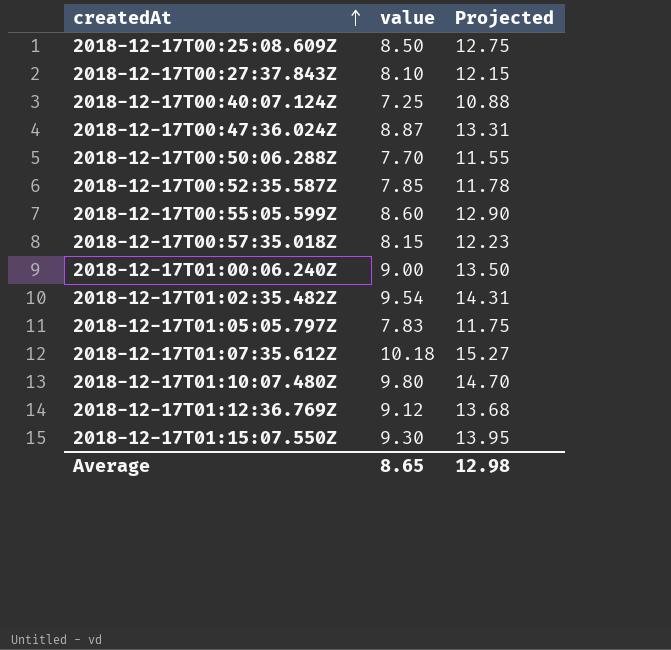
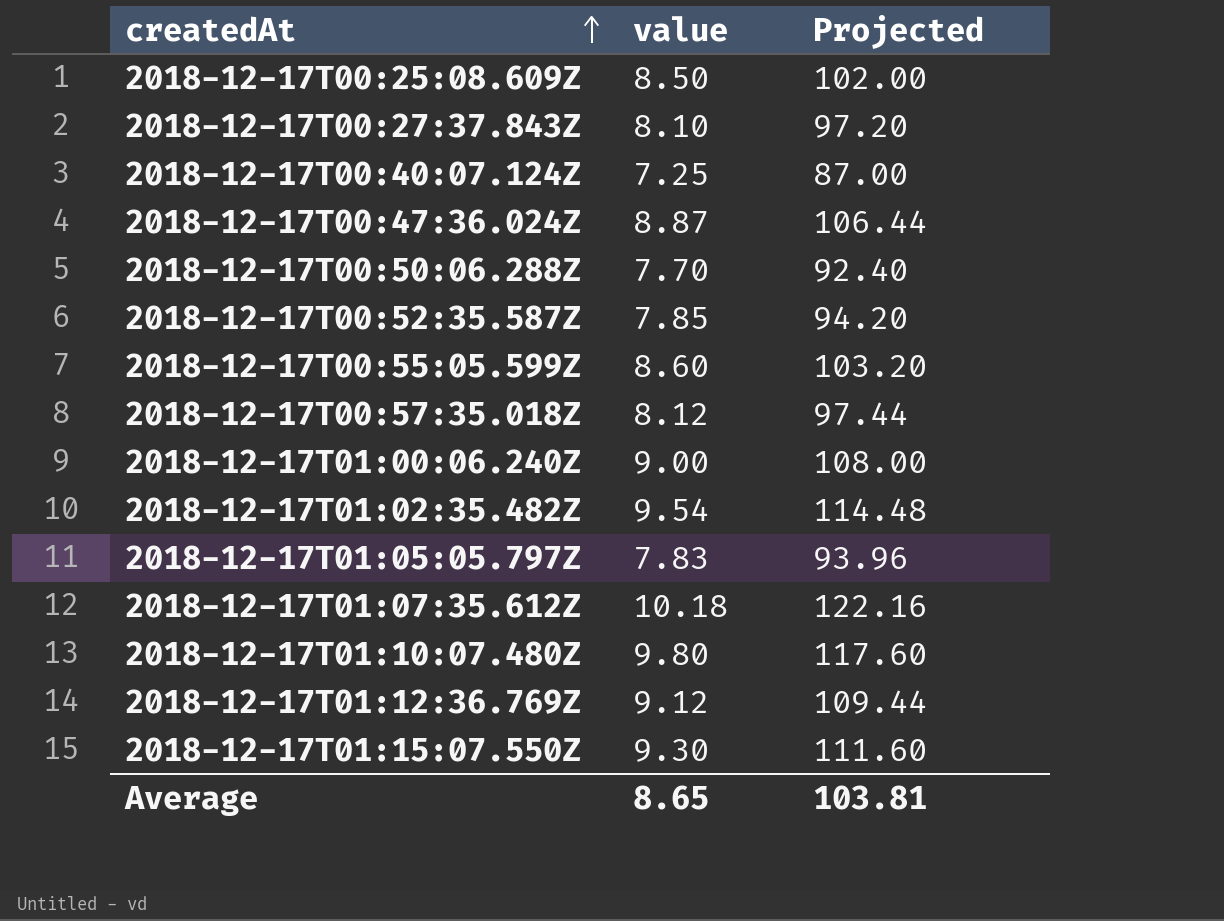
column Projected | formula: [value] * 1.5 -> [value] * 12
2018-12-17T00:57:35.018Z | value: 8.15 -> 8.12
Average | Projected: 12.98 -> 103.81

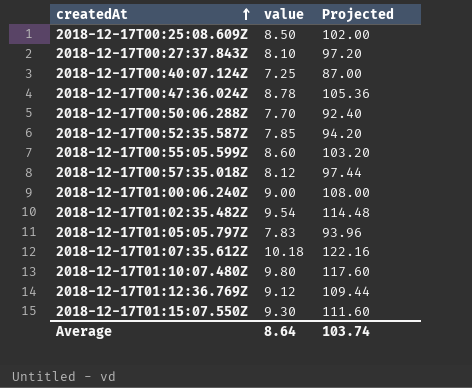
2018-12-17T00:47:36.024Z | value: 8.87 -> 8.78
2018-12-17T00:47:36.024Z | Projected: 106.44 -> 105.36
Average | value: 8.65 -> 8.64
Average | Projected: 103.81 -> 103.74

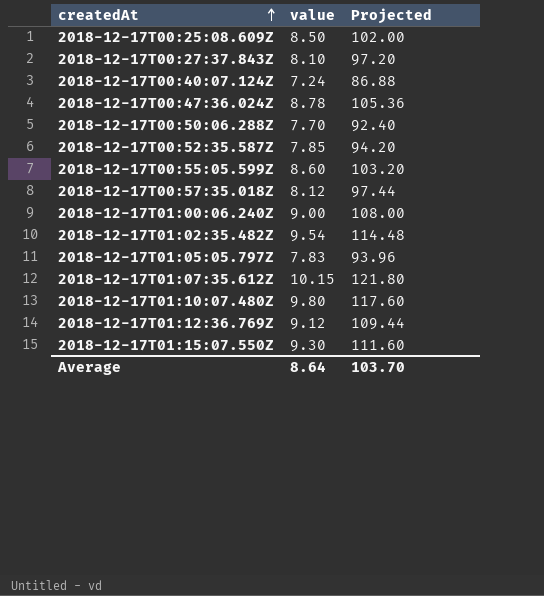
2018-12-17T00:40:07.124Z | value: 7.25 -> 7.24
2018-12-17T00:40:07.124Z | Projected: 87.00 -> 86.88
2018-12-17T01:07:35.612Z | value: 10.18 -> 10.15
2018-12-17T01:07:35.612Z | Projected: 122.16 -> 121.80
Average | Projected: 103.74 -> 103.70

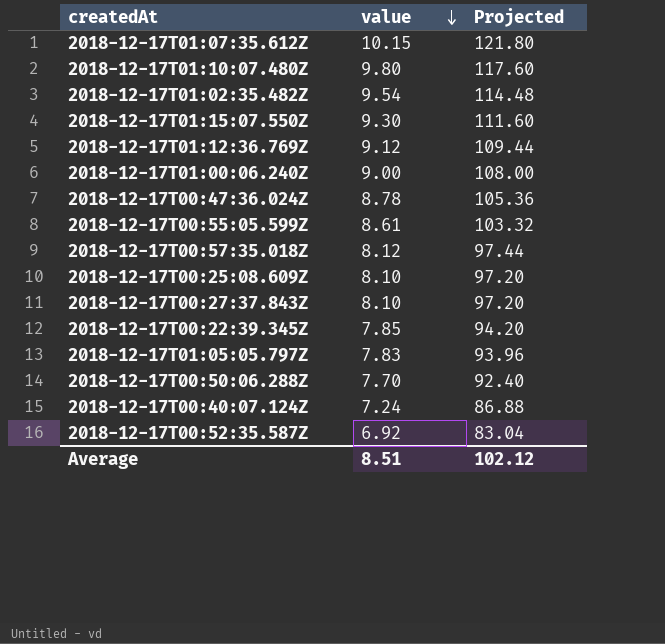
row order: createdAt ascending -> value descending
2018-12-17T00:55:05.599Z | value: 8.60 -> 8.61
2018-12-17T00:55:05.599Z | Projected: 103.20 -> 103.32
2018-12-17T00:25:08.609Z | value: 8.50 -> 8.10
2018-12-17T00:25:08.609Z | Projected: 102.00 -> 97.20
row 2018-12-17T00:22:39.345Z: none -> 7.85 | 94.20
2018-12-17T00:52:35.587Z | value: 7.85 -> 6.92
2018-12-17T00:52:35.587Z | Projected: 94.20 -> 83.04
Average | value: 8.64 -> 8.51
Average | Projected: 103.70 -> 102.12

